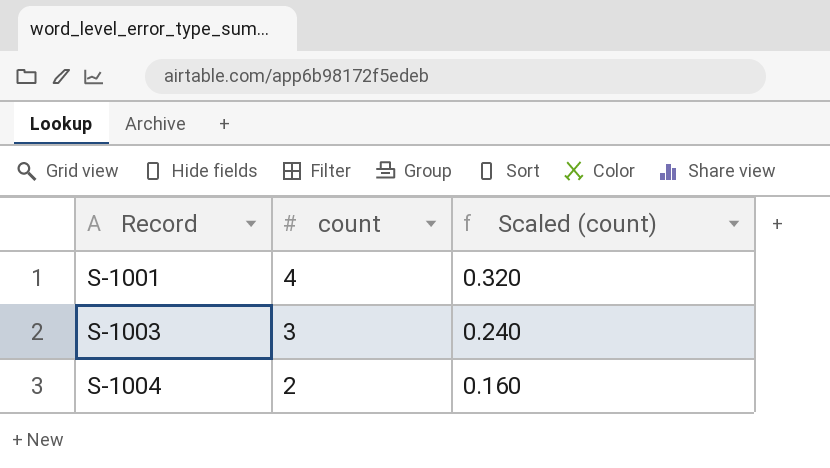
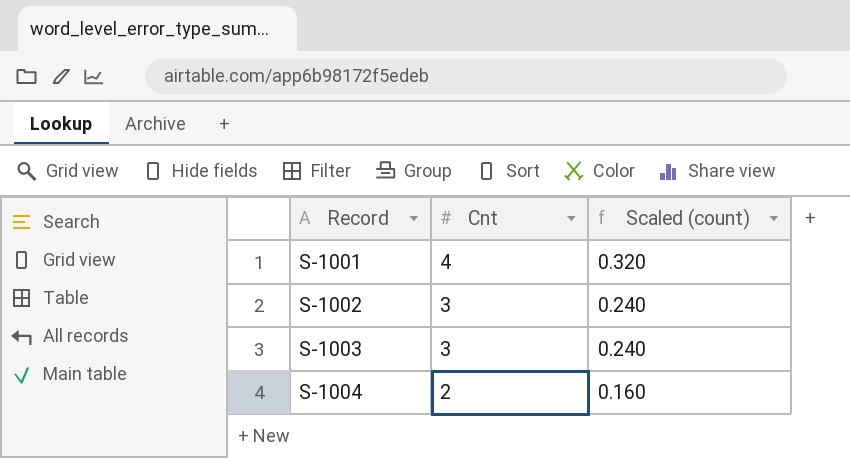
column name: count -> Cnt
row S-1002: none -> 3 | 0.240

